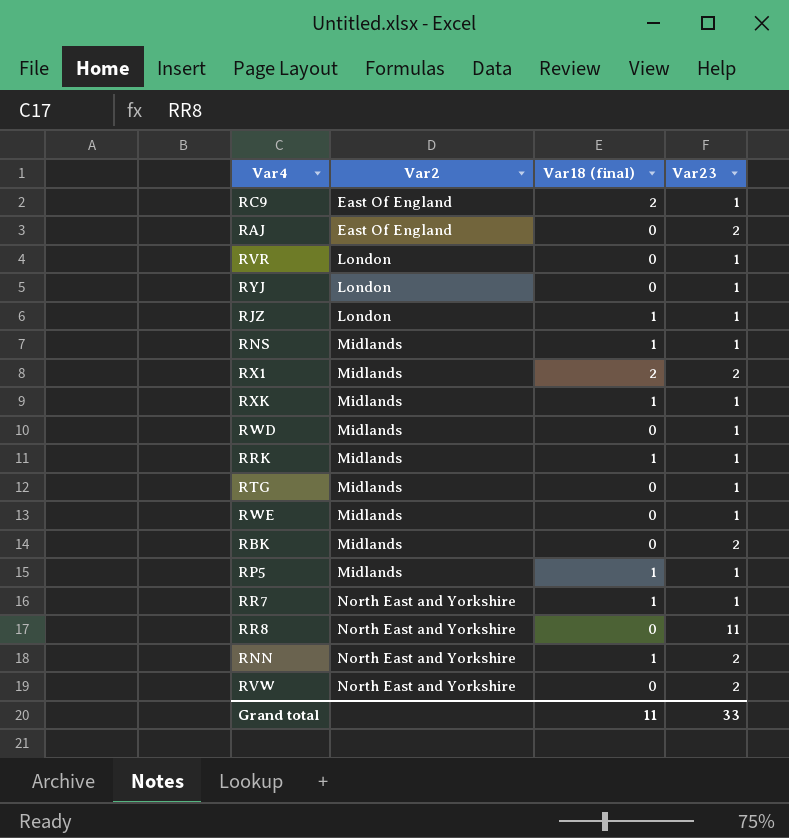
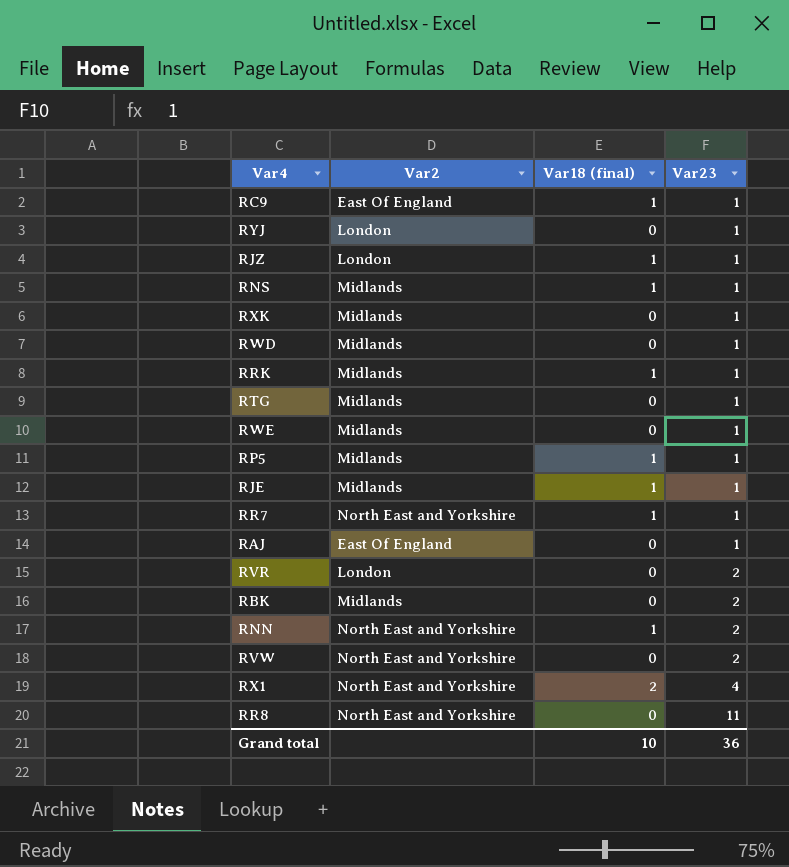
row order: Var2 ascending -> Var23 ascending
RC9 | Var18 (final): 2 -> 1
RXK | Var18 (final): 1 -> 0
row RJE: none -> Midlands | 1 | 1
RAJ | Var23: 2 -> 1
RVR | Var23: 1 -> 2
RX1 | Var2: Midlands -> North East and Yorkshire
RX1 | Var23: 2 -> 4
Grand total | Var18 (final): 11 -> 10
Grand total | Var23: 33 -> 36

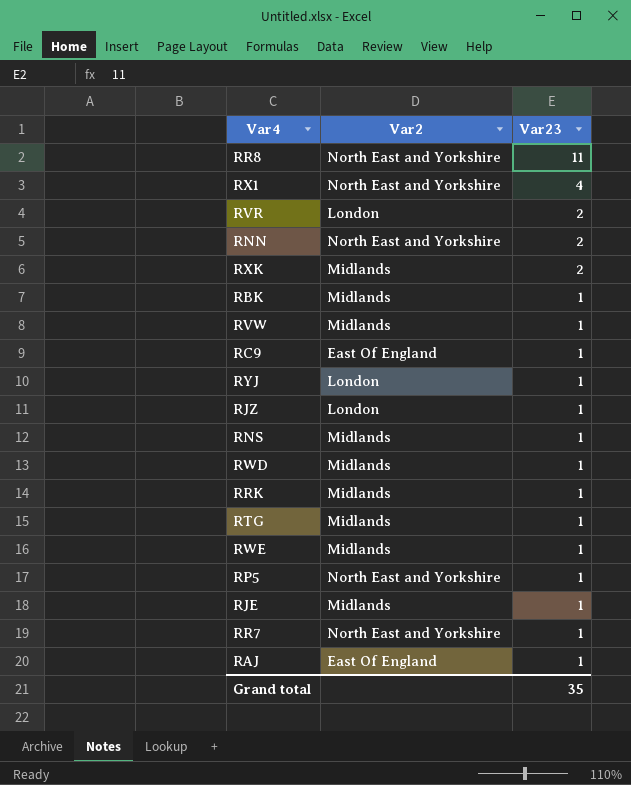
row order: Var23 ascending -> Var23 descending
column Var18 (final) | position: 3 -> none
RXK | Var23: 1 -> 2
RBK | Var23: 2 -> 1
RVW | Var2: North East and Yorkshire -> Midlands
RVW | Var23: 2 -> 1
RP5 | Var2: Midlands -> North East and Yorkshire
Grand total | Var23: 36 -> 35

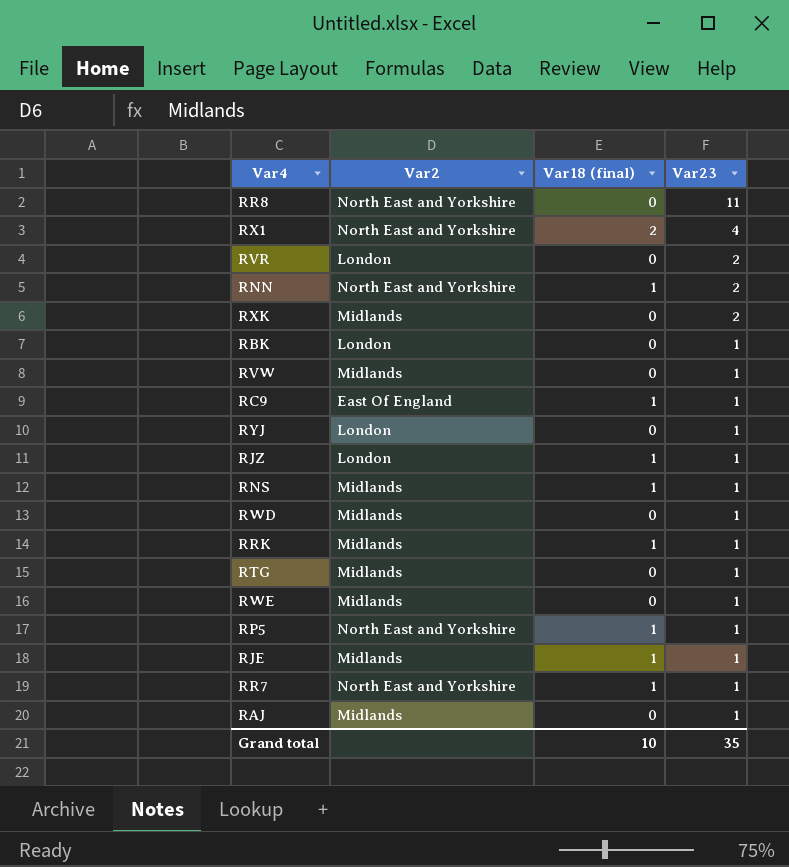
column Var18 (final) | position: none -> 3
RBK | Var2: Midlands -> London
RAJ | Var2: East Of England -> Midlands

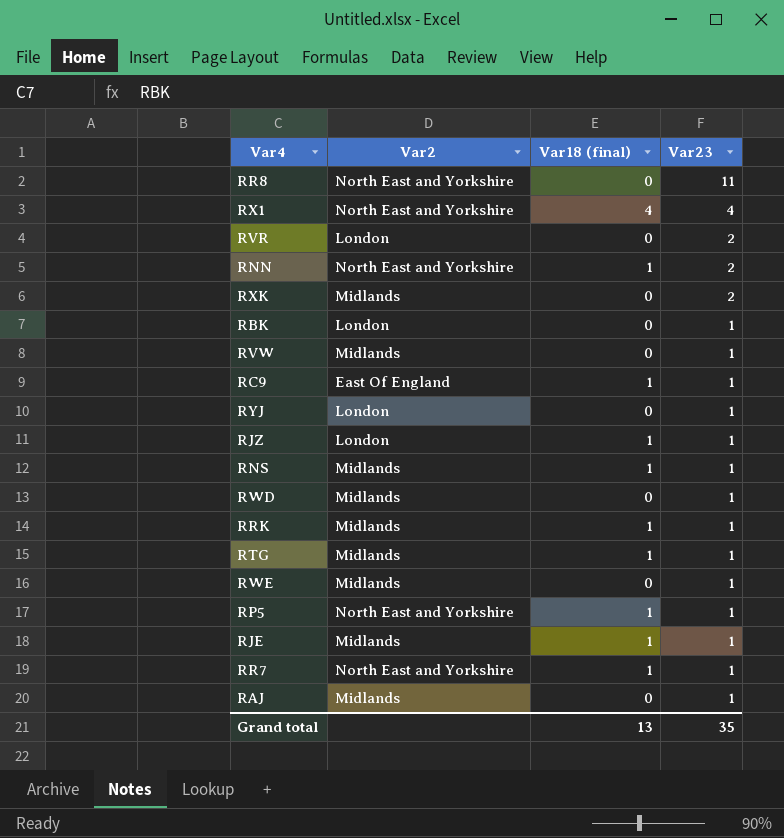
RX1 | Var18 (final): 2 -> 4
RTG | Var18 (final): 0 -> 1
Grand total | Var18 (final): 10 -> 13

